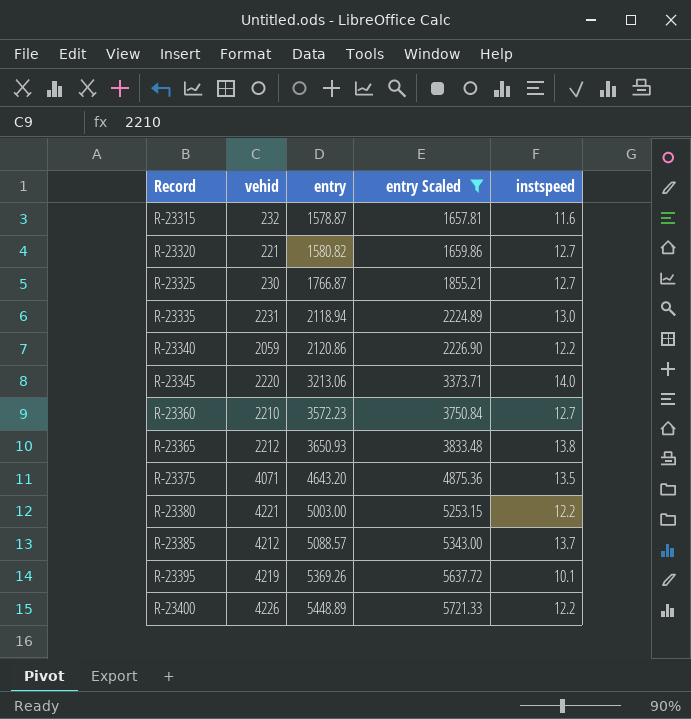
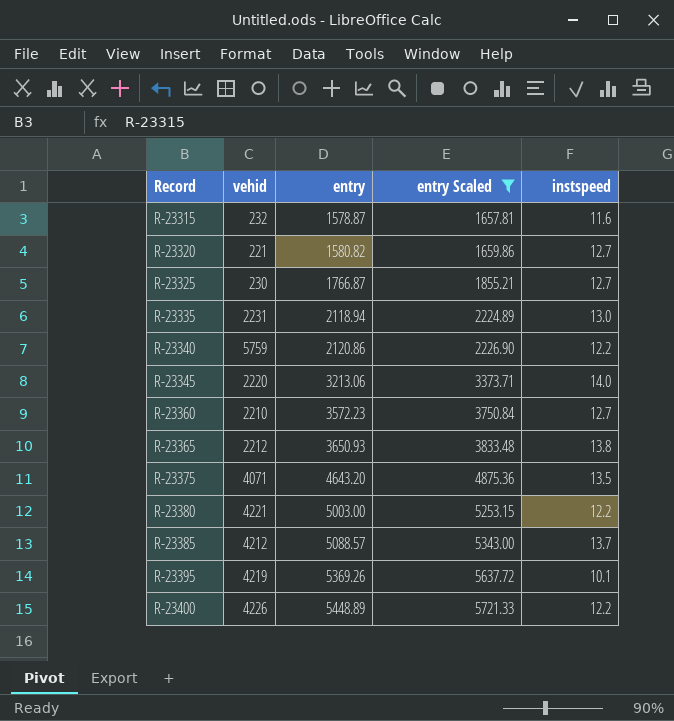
R-23340 | vehid: 2059 -> 5759

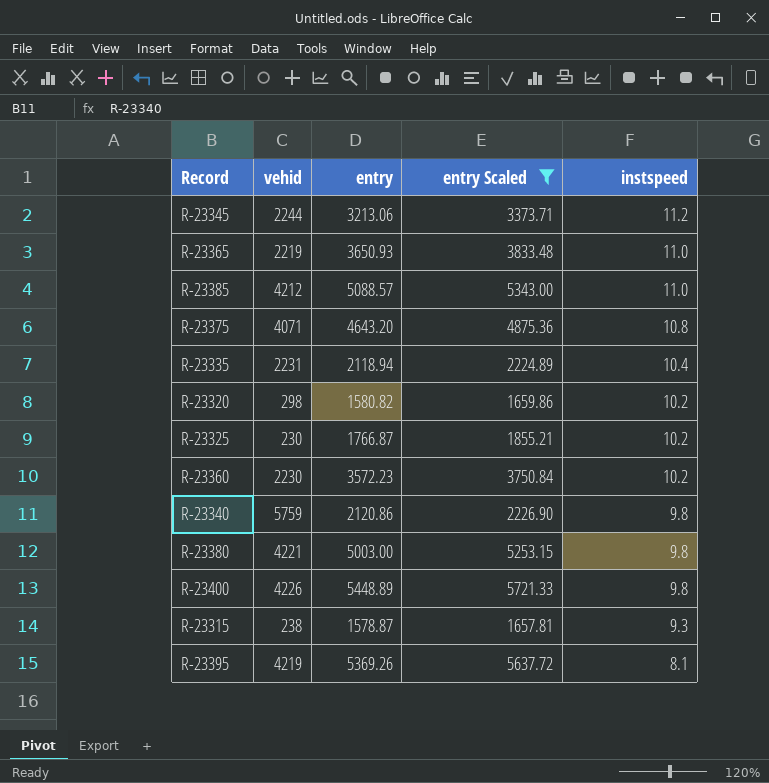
row order: Record ascending -> instspeed descending
R-23345 | vehid: 2220 -> 2244
R-23345 | instspeed: 14.0 -> 11.2
R-23365 | vehid: 2212 -> 2219
R-23365 | instspeed: 13.8 -> 11.0
R-23385 | instspeed: 13.7 -> 11.0
R-23375 | instspeed: 13.5 -> 10.8
R-23335 | instspeed: 13.0 -> 10.4
R-23320 | vehid: 221 -> 298
R-23320 | instspeed: 12.7 -> 10.2
R-23325 | instspeed: 12.7 -> 10.2
R-23360 | vehid: 2210 -> 2230
R-23360 | instspeed: 12.7 -> 10.2
R-23340 | instspeed: 12.2 -> 9.8
R-23380 | instspeed: 12.2 -> 9.8
R-23400 | instspeed: 12.2 -> 9.8
R-23315 | vehid: 232 -> 238
R-23315 | instspeed: 11.6 -> 9.3
R-23395 | instspeed: 10.1 -> 8.1

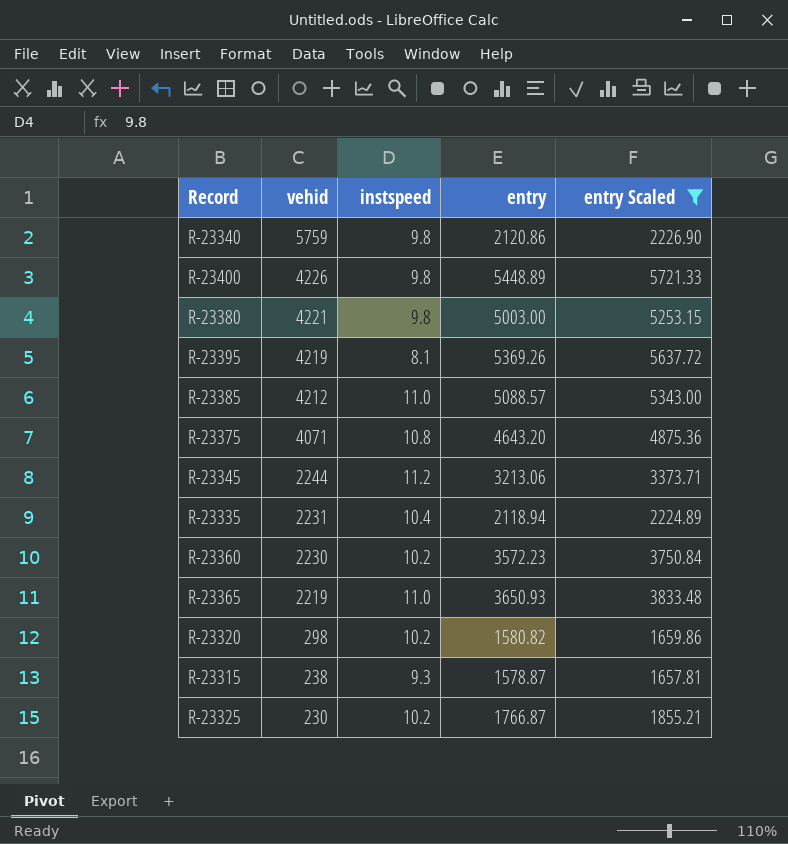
row order: instspeed descending -> vehid descending
column instspeed | position: 5 -> 3

